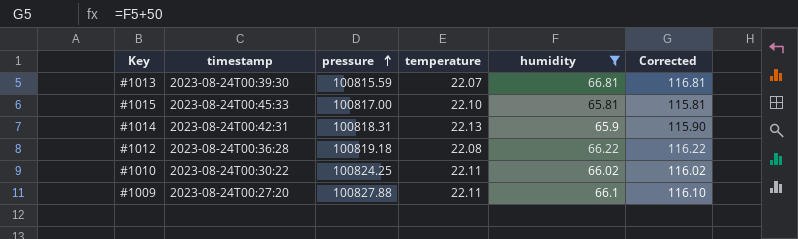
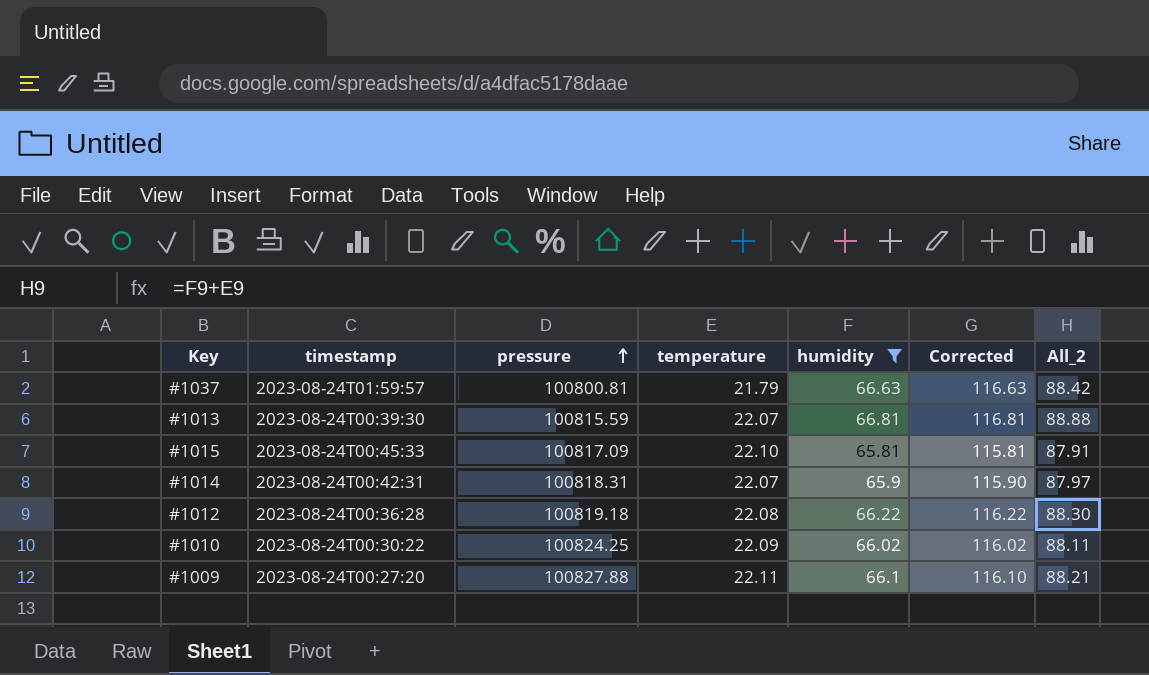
column All_2 | formula: none -> [temperature] + [humidity]
row #1037: none -> 2023-08-24T01:59:57 | 100800.81 | 21.79 | 66.63 | 116.63 | 88.42
#1015 | pressure: 100817.00 -> 100817.09
#1014 | temperature: 22.13 -> 22.07
#1010 | temperature: 22.11 -> 22.09

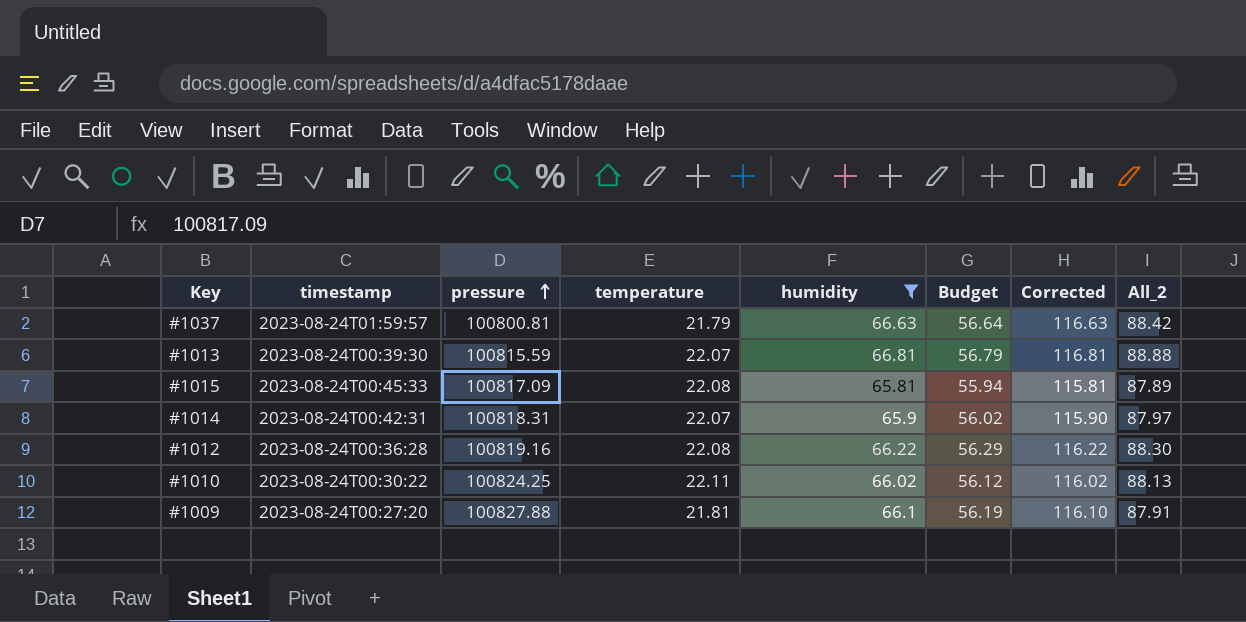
column Budget | formula: none -> [humidity] * 0.85
#1015 | temperature: 22.10 -> 22.08
#1015 | All_2: 87.91 -> 87.89
#1012 | pressure: 100819.18 -> 100819.16
#1010 | temperature: 22.09 -> 22.11
#1010 | All_2: 88.11 -> 88.13
#1009 | temperature: 22.11 -> 21.81
#1009 | All_2: 88.21 -> 87.91

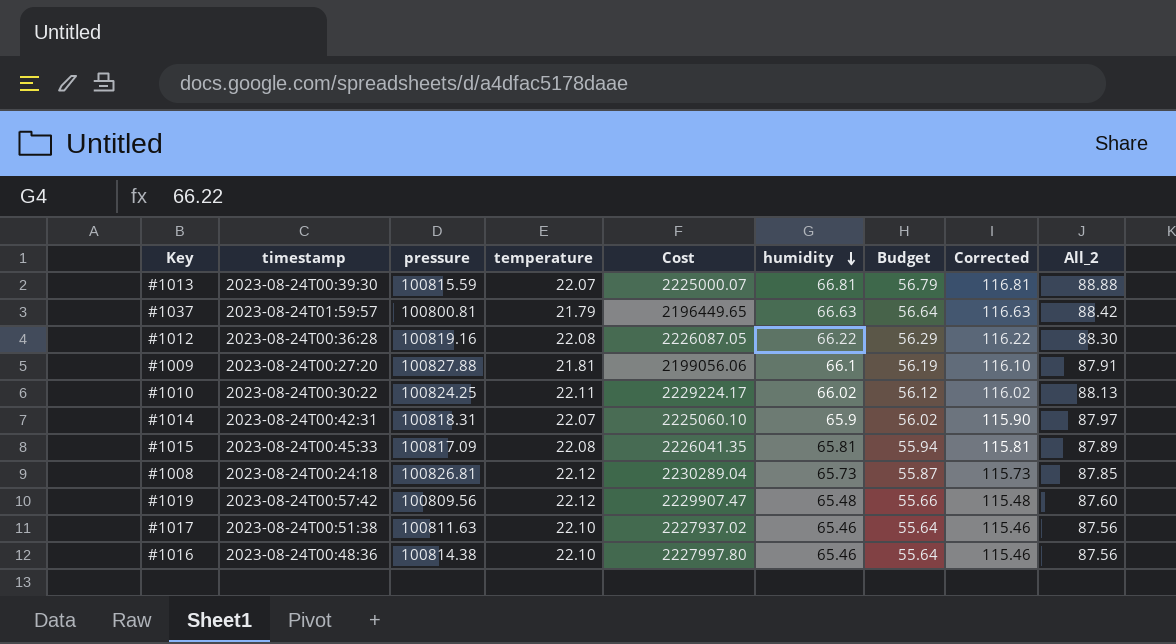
filter: humidity >= 65.81 -> none
row order: pressure ascending -> humidity descending
column Cost | formula: none -> [pressure] * [temperature]

